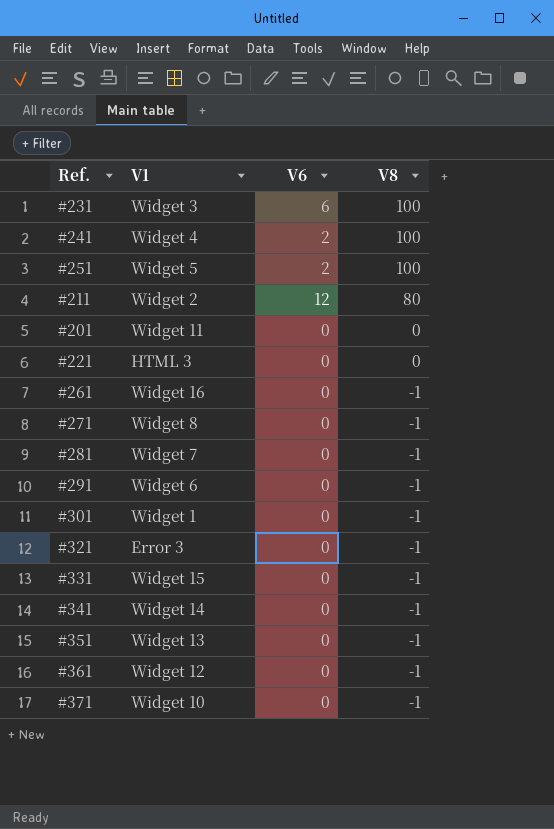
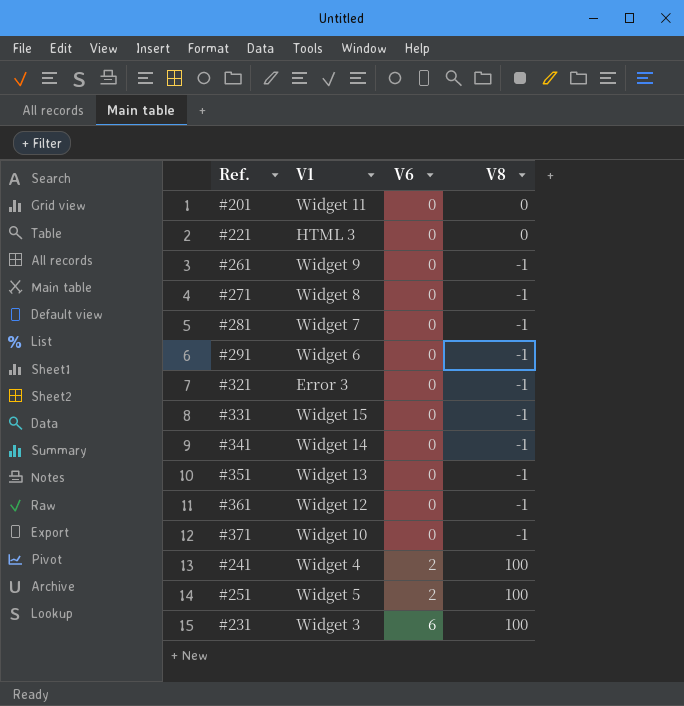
row order: V8 descending -> V6 ascending
row #211: Widget 2 | 12 | 80 -> none
row #301: Widget 1 | 0 | -1 -> none
#261 | V1: Widget 16 -> Widget 9

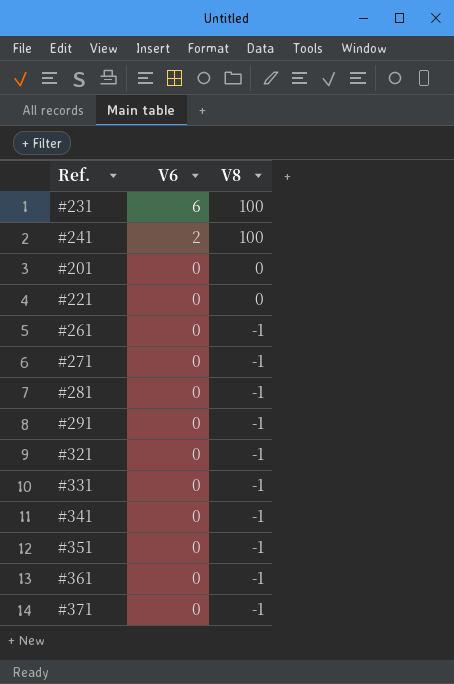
row order: V6 ascending -> V6 descending
column V1 | position: 2 -> none
row #251: Widget 5 | 2 | 100 -> none

